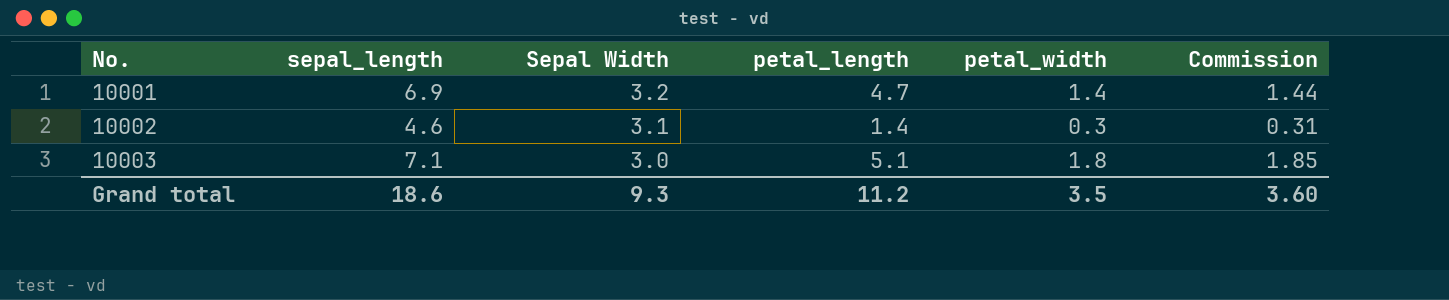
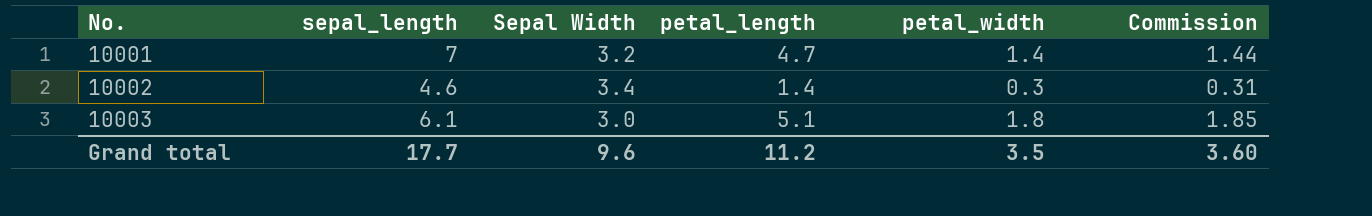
10001 | sepal_length: 6.9 -> 7
10002 | Sepal Width: 3.1 -> 3.4
10003 | sepal_length: 7.1 -> 6.1
Grand total | sepal_length: 18.6 -> 17.7
Grand total | Sepal Width: 9.3 -> 9.6

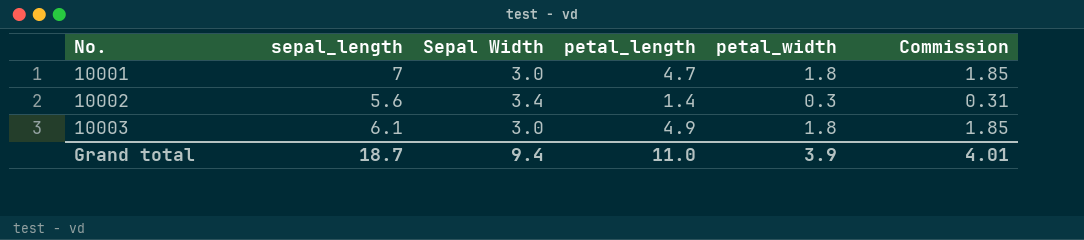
10001 | Sepal Width: 3.2 -> 3.0
10001 | petal_width: 1.4 -> 1.8
10001 | Commission: 1.44 -> 1.85
10002 | sepal_length: 4.6 -> 5.6
10003 | petal_length: 5.1 -> 4.9
Grand total | sepal_length: 17.7 -> 18.7
Grand total | Sepal Width: 9.6 -> 9.4
Grand total | petal_length: 11.2 -> 11.0
Grand total | petal_width: 3.5 -> 3.9
Grand total | Commission: 3.60 -> 4.01

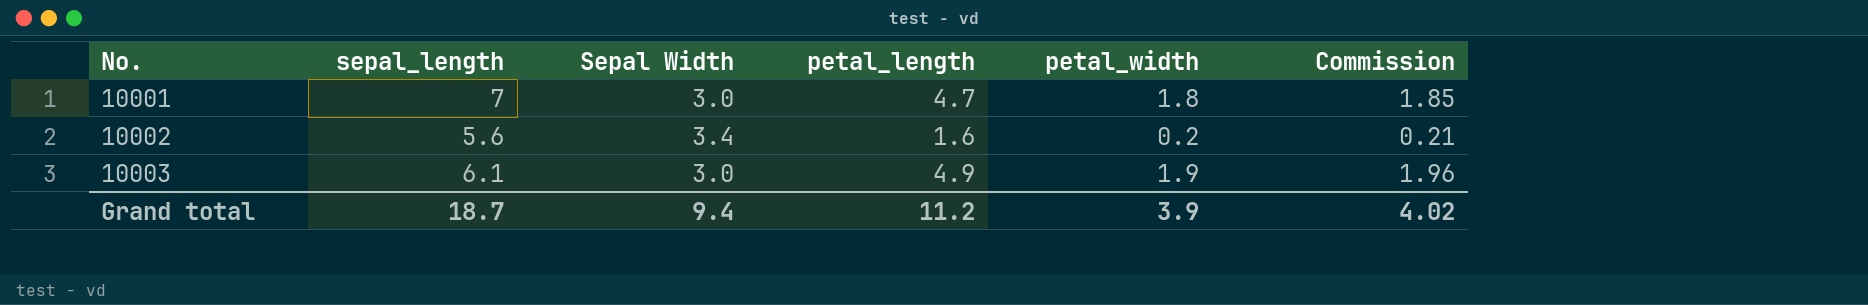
10002 | petal_length: 1.4 -> 1.6
10002 | petal_width: 0.3 -> 0.2
10002 | Commission: 0.31 -> 0.21
10003 | petal_width: 1.8 -> 1.9
10003 | Commission: 1.85 -> 1.96
Grand total | petal_length: 11.0 -> 11.2
Grand total | Commission: 4.01 -> 4.02

